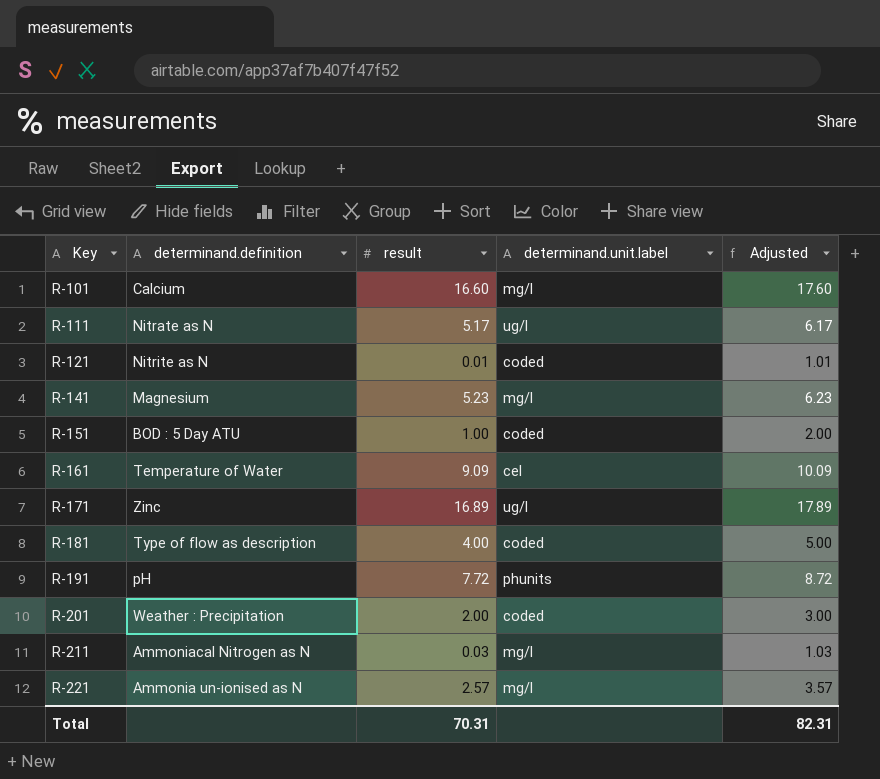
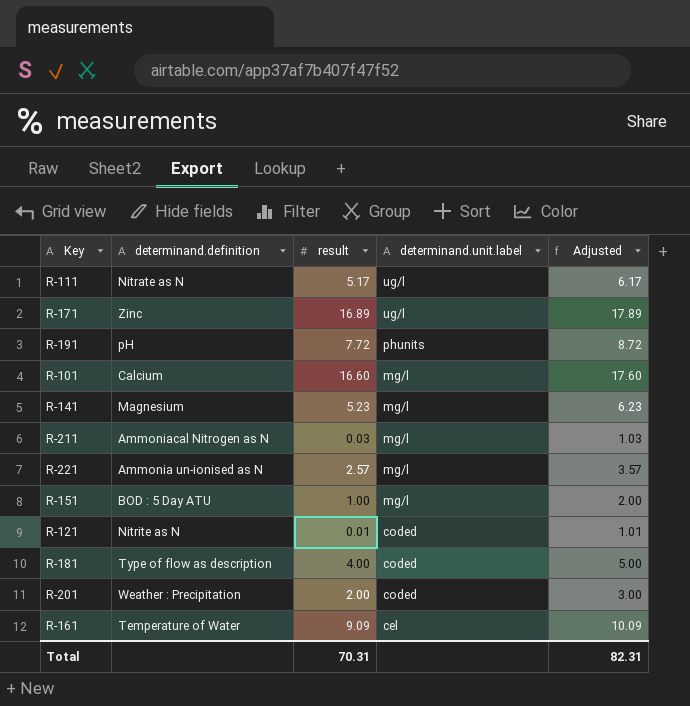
row order: Key ascending -> determinand.unit.label descending
R-151 | determinand.unit.label: coded -> mg/l

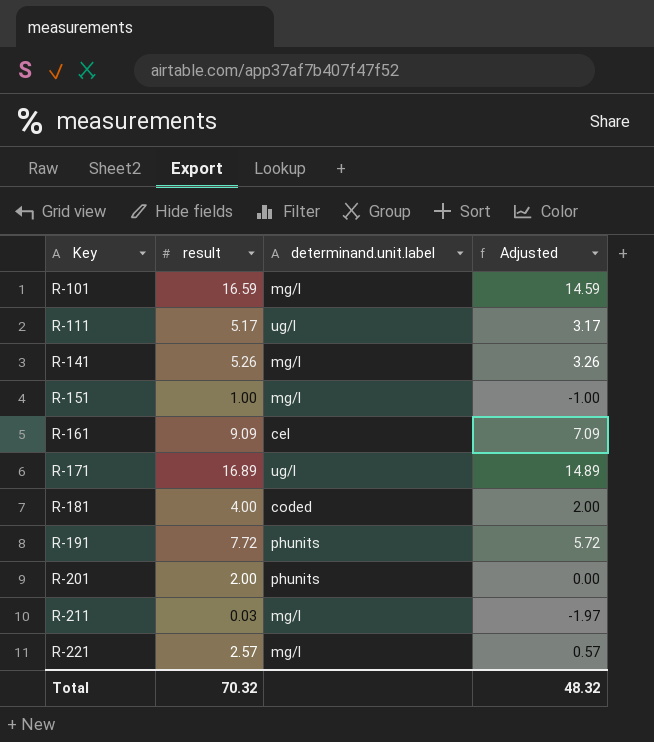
row order: determinand.unit.label descending -> Key ascending
column determinand.definition | position: 2 -> none
column Adjusted | formula: [result] + 1 -> [result] - 2
row R-121: Nitrite as N | 0.01 | coded | 1.01 -> none
R-101 | result: 16.60 -> 16.59
R-141 | result: 5.23 -> 5.26
R-201 | determinand.unit.label: coded -> phunits
Total | result: 70.31 -> 70.32
Total | Adjusted: 82.31 -> 48.32

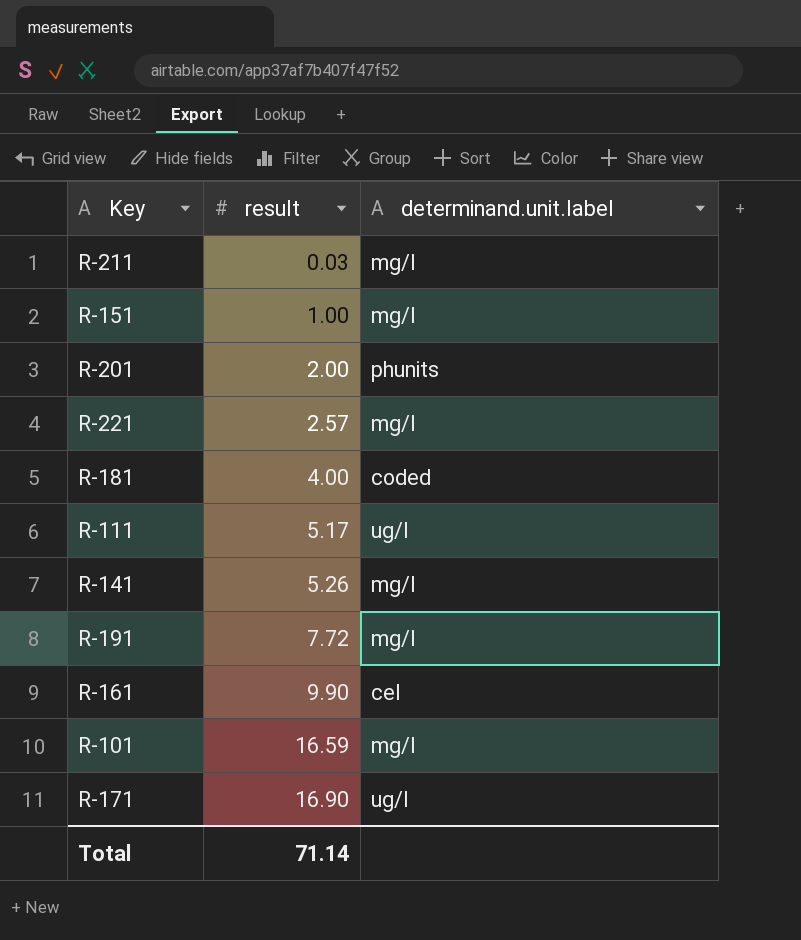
row order: Key ascending -> result ascending
column Adjusted | formula: [result] - 2 -> none
R-191 | determinand.unit.label: phunits -> mg/l
R-161 | result: 9.09 -> 9.90
R-171 | result: 16.89 -> 16.90
Total | result: 70.32 -> 71.14

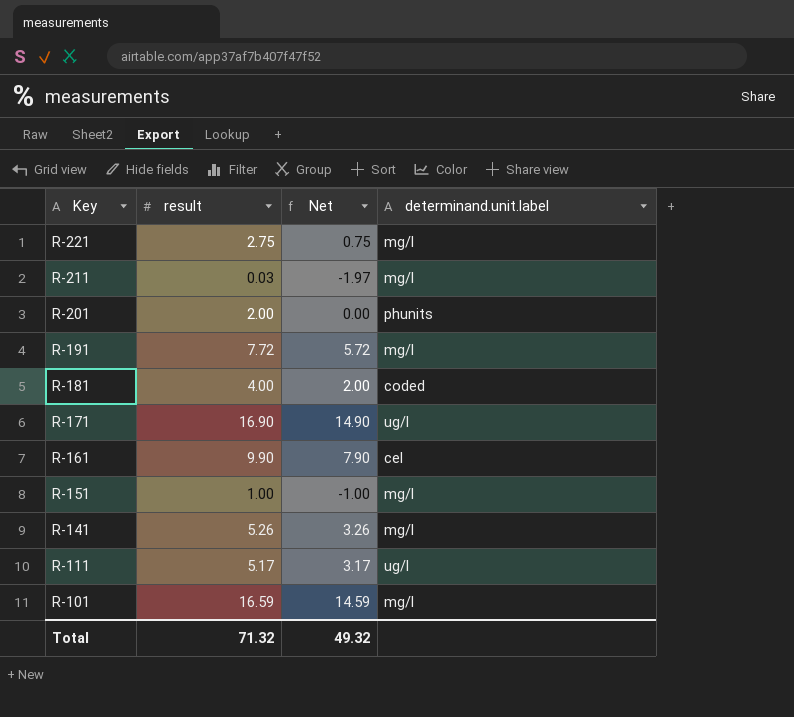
row order: result ascending -> Key descending
column Net | formula: none -> [result] - 2
R-221 | result: 2.57 -> 2.75
Total | result: 71.14 -> 71.32

